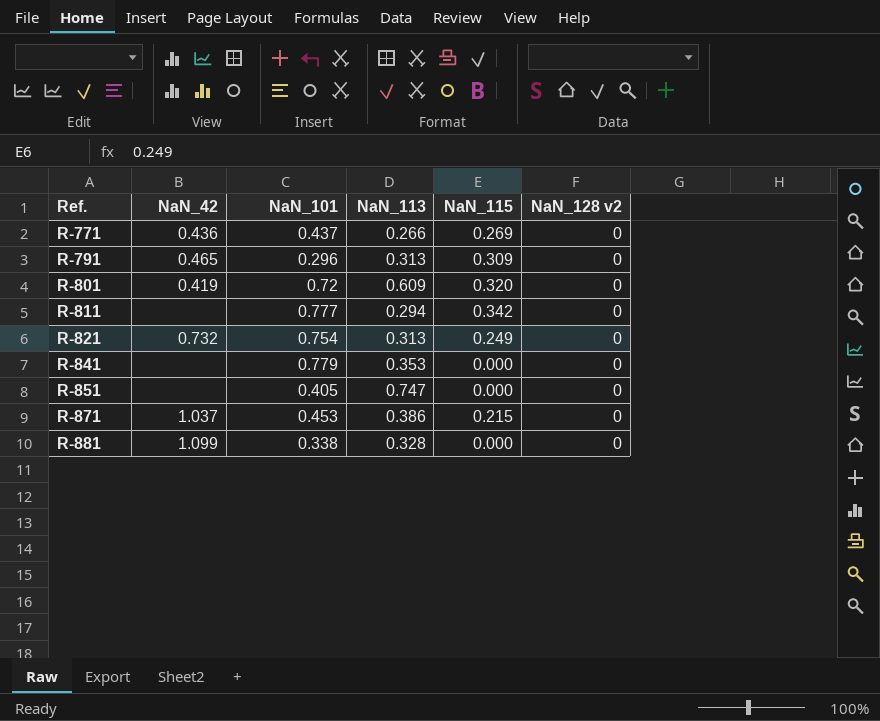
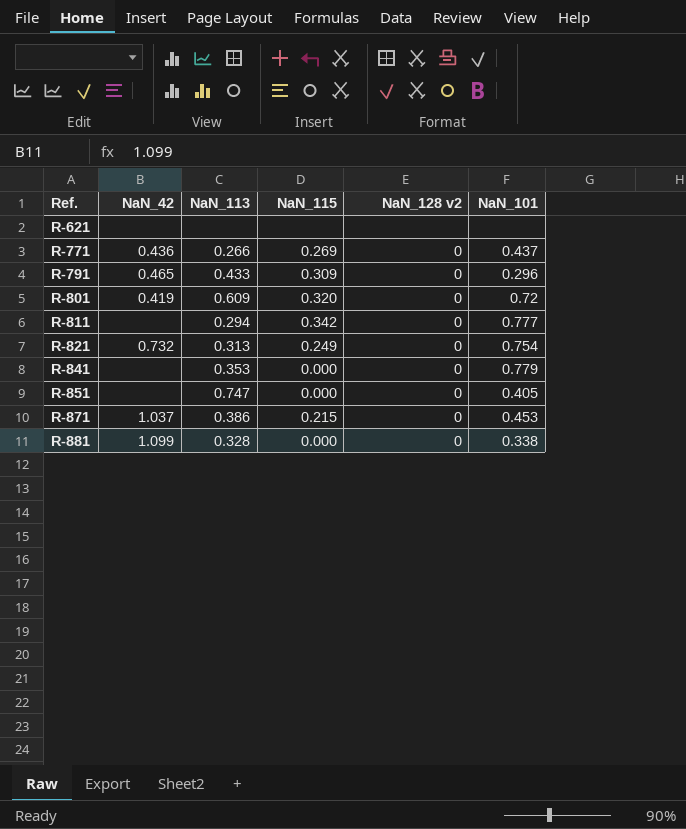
column NaN_101 | position: 3 -> 6
row R-621: none -> none | none | none | none | none
R-791 | NaN_113: 0.313 -> 0.433

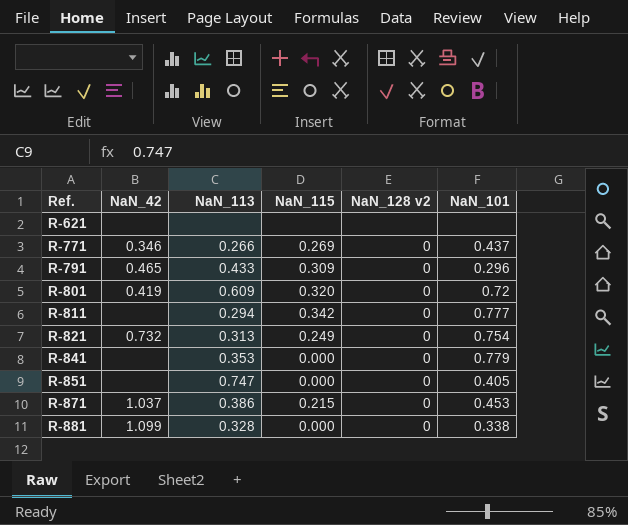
R-771 | NaN_42: 0.436 -> 0.346

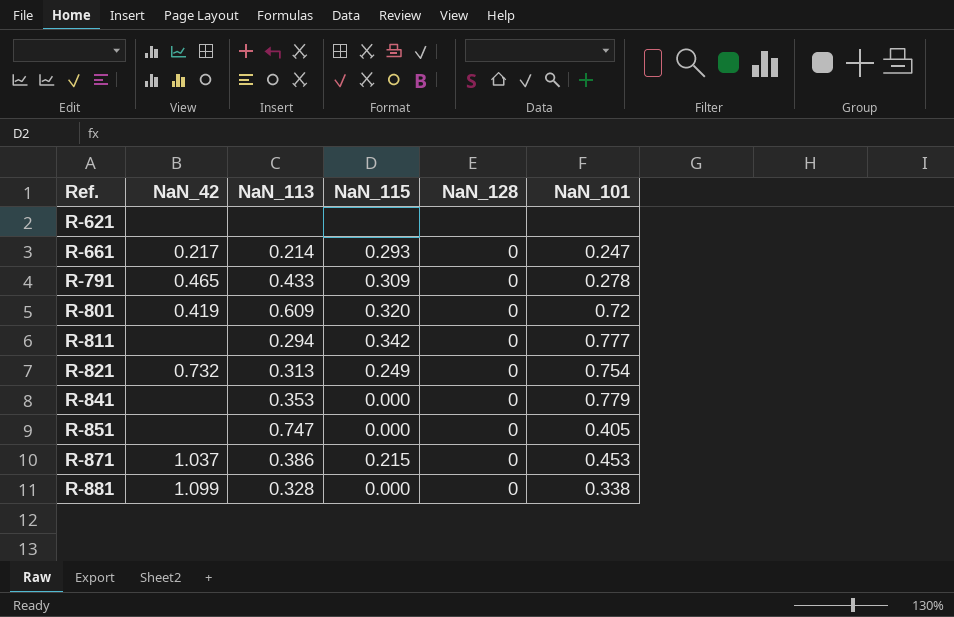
column name: NaN_128 v2 -> NaN_128
row R-771: 0.346 | 0.266 | 0.269 | 0 | 0.437 -> none
row R-661: none -> 0.217 | 0.214 | 0.293 | 0 | 0.247
R-791 | NaN_101: 0.296 -> 0.278

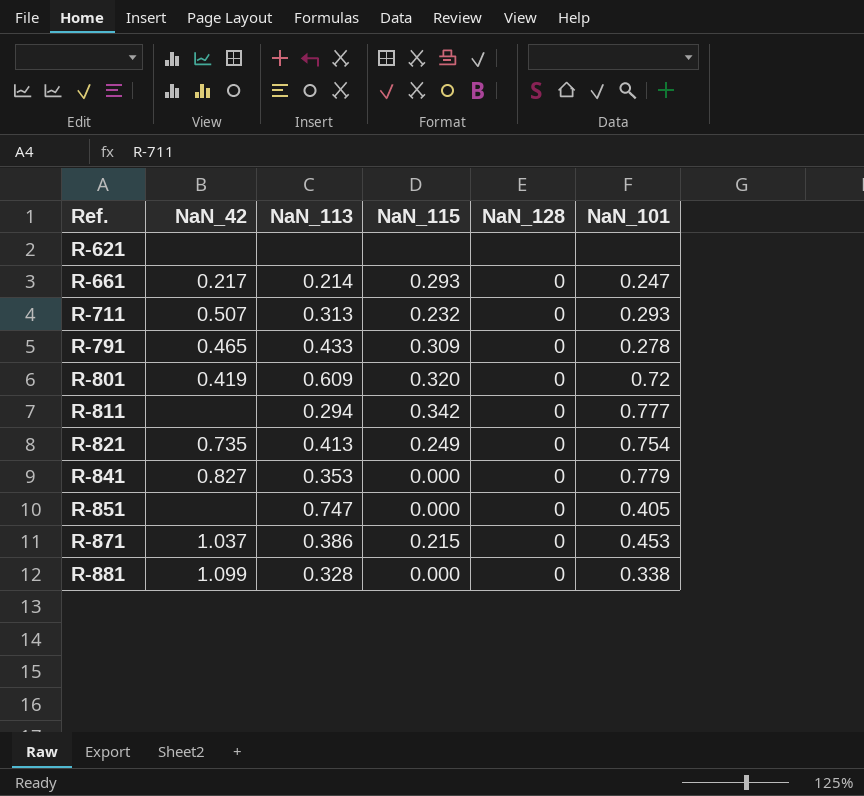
row R-711: none -> 0.507 | 0.313 | 0.232 | 0 | 0.293
R-821 | NaN_42: 0.732 -> 0.735
R-821 | NaN_113: 0.313 -> 0.413
R-841 | NaN_42: none -> 0.827

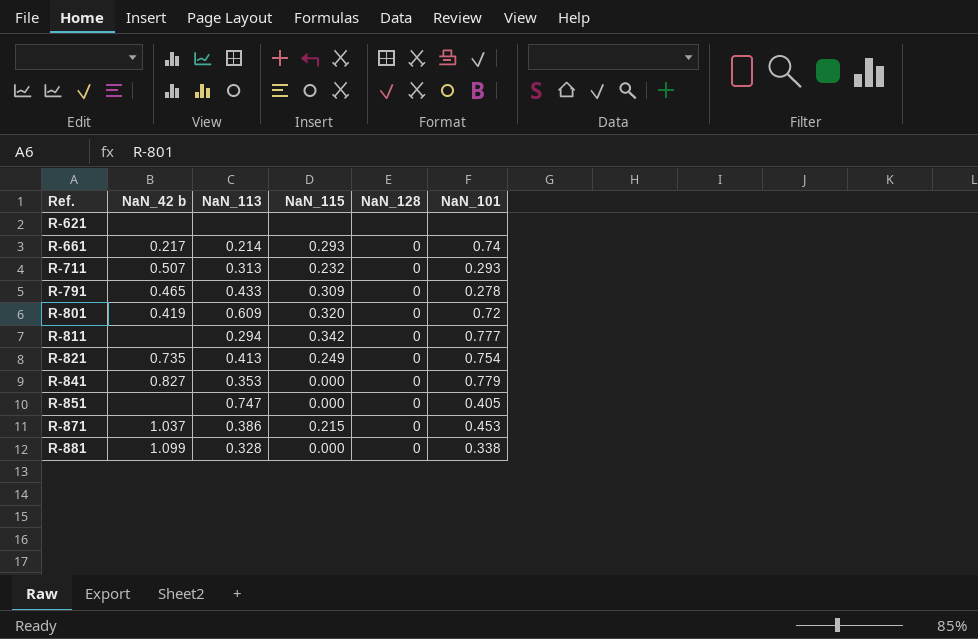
column name: NaN_42 -> NaN_42 b
R-661 | NaN_101: 0.247 -> 0.74

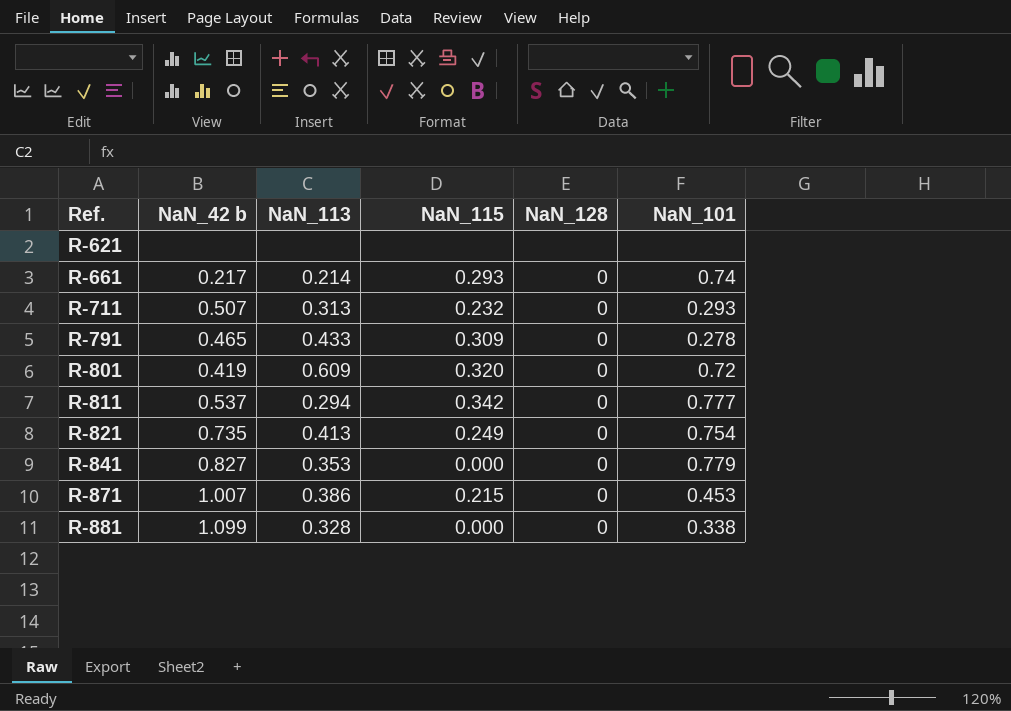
row R-851: none | 0.747 | 0.000 | 0 | 0.405 -> none
R-811 | NaN_42 b: none -> 0.537
R-871 | NaN_42 b: 1.037 -> 1.007

